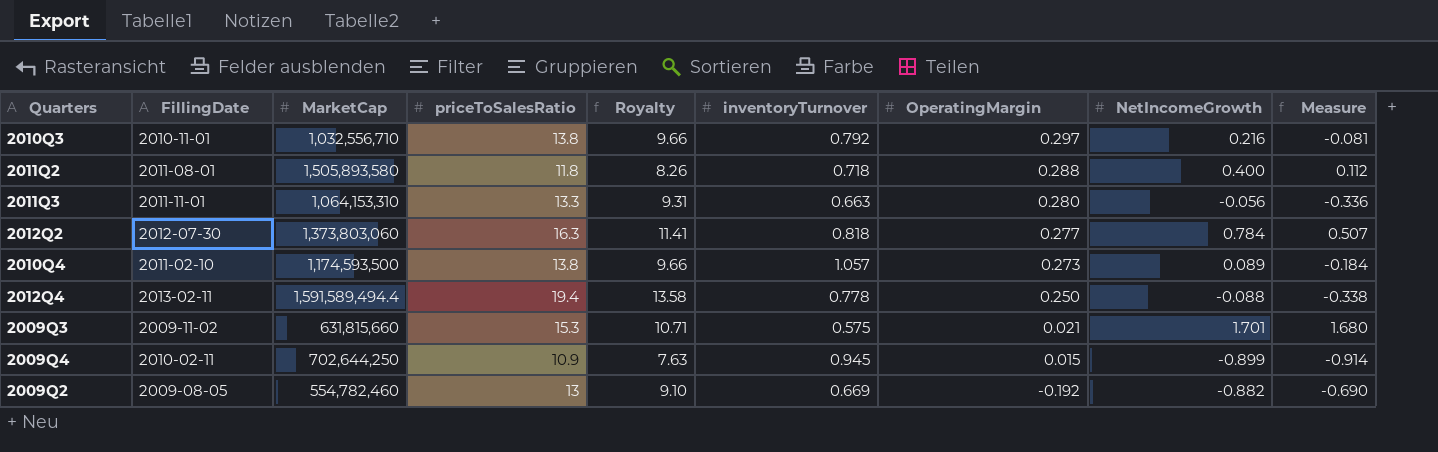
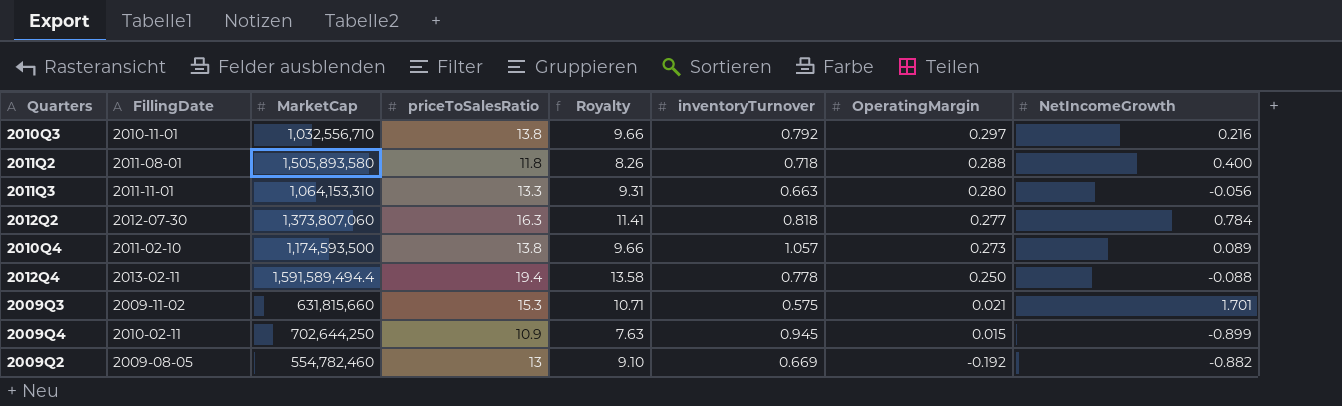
column Measure | formula: [NetIncomeGrowth] - [OperatingMargin] -> none
2012Q2 | MarketCap: 1,373,803,060 -> 1,373,807,060

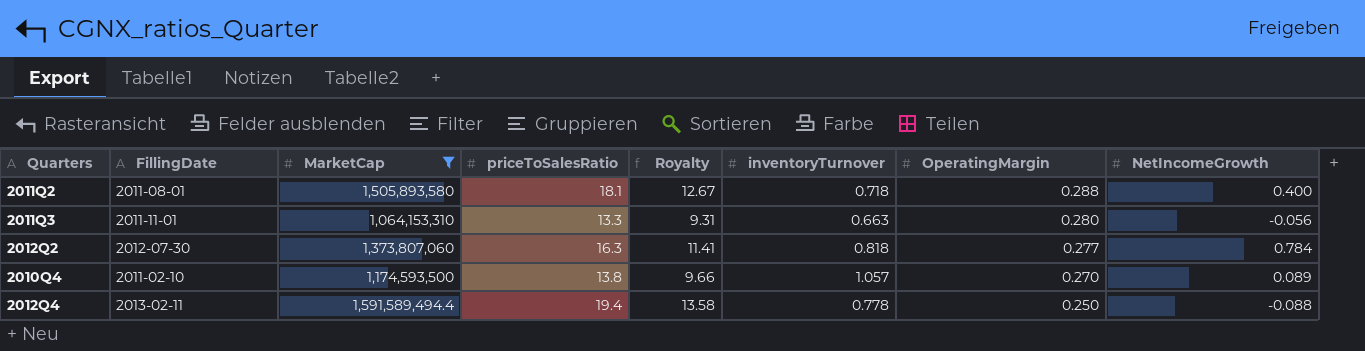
filter: none -> MarketCap >= 1,064,153,310
2011Q2 | priceToSalesRatio: 11.8 -> 18.1
2011Q2 | Royalty: 8.26 -> 12.67
2010Q4 | OperatingMargin: 0.273 -> 0.270

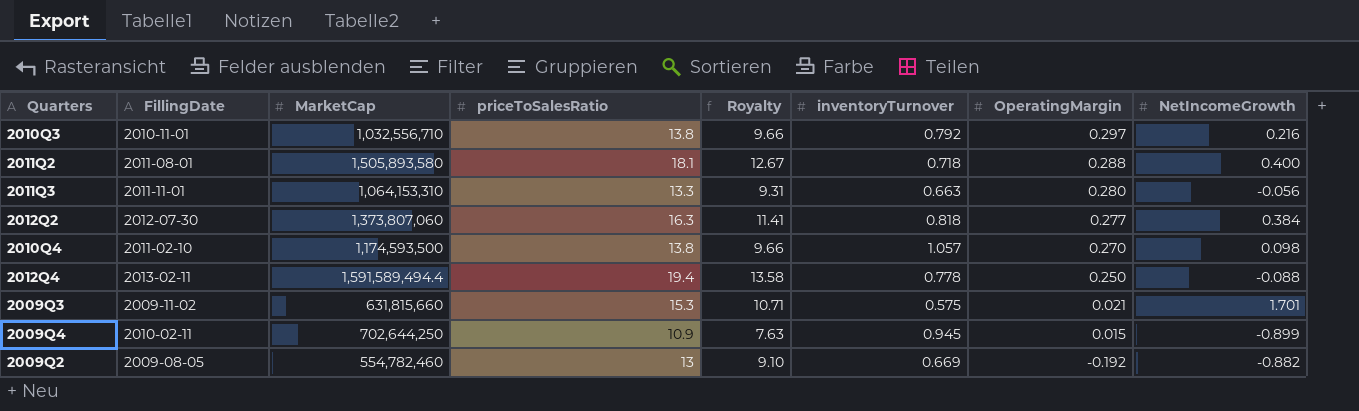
filter: MarketCap >= 1,064,153,310 -> none
2012Q2 | NetIncomeGrowth: 0.784 -> 0.384
2010Q4 | NetIncomeGrowth: 0.089 -> 0.098

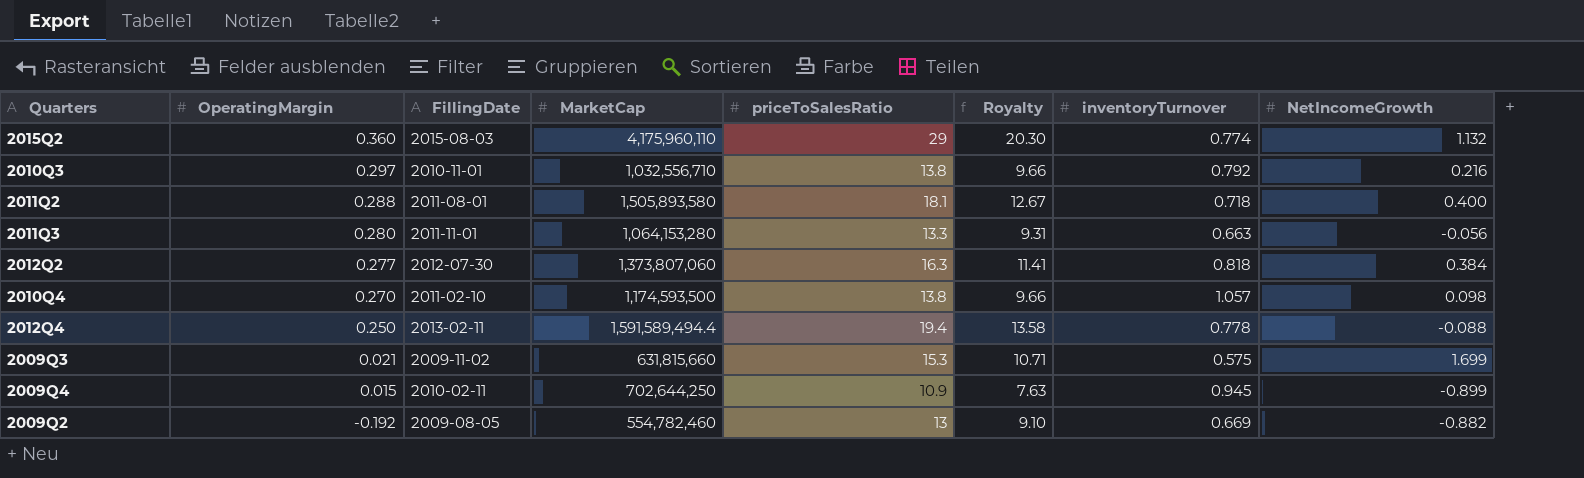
column OperatingMargin | position: 7 -> 2
row 2015Q2: none -> 0.360 | 2015-08-03 | 4,175,960,110 | 29 | 20.30 | 0.774 | 1.132
2011Q3 | MarketCap: 1,064,153,310 -> 1,064,153,280
2009Q3 | NetIncomeGrowth: 1.701 -> 1.699

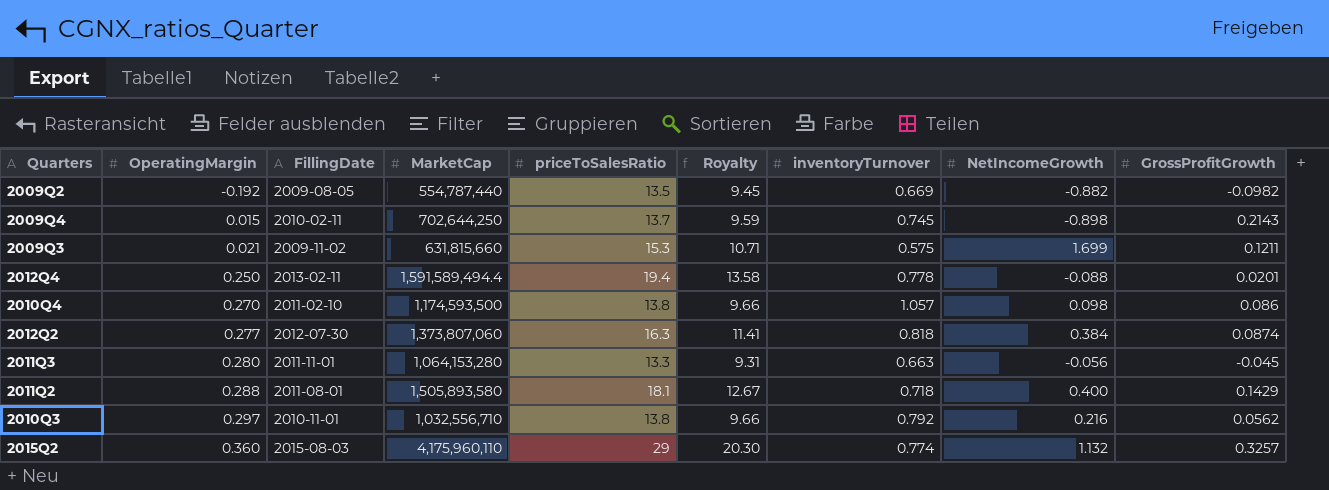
row order: OperatingMargin descending -> OperatingMargin ascending
column GrossProfitGrowth | position: none -> 9
2009Q2 | MarketCap: 554,782,460 -> 554,787,440
2009Q2 | priceToSalesRatio: 13 -> 13.5
2009Q2 | Royalty: 9.10 -> 9.45
2009Q4 | priceToSalesRatio: 10.9 -> 13.7
2009Q4 | Royalty: 7.63 -> 9.59
2009Q4 | inventoryTurnover: 0.945 -> 0.745
2009Q4 | NetIncomeGrowth: -0.899 -> -0.898

